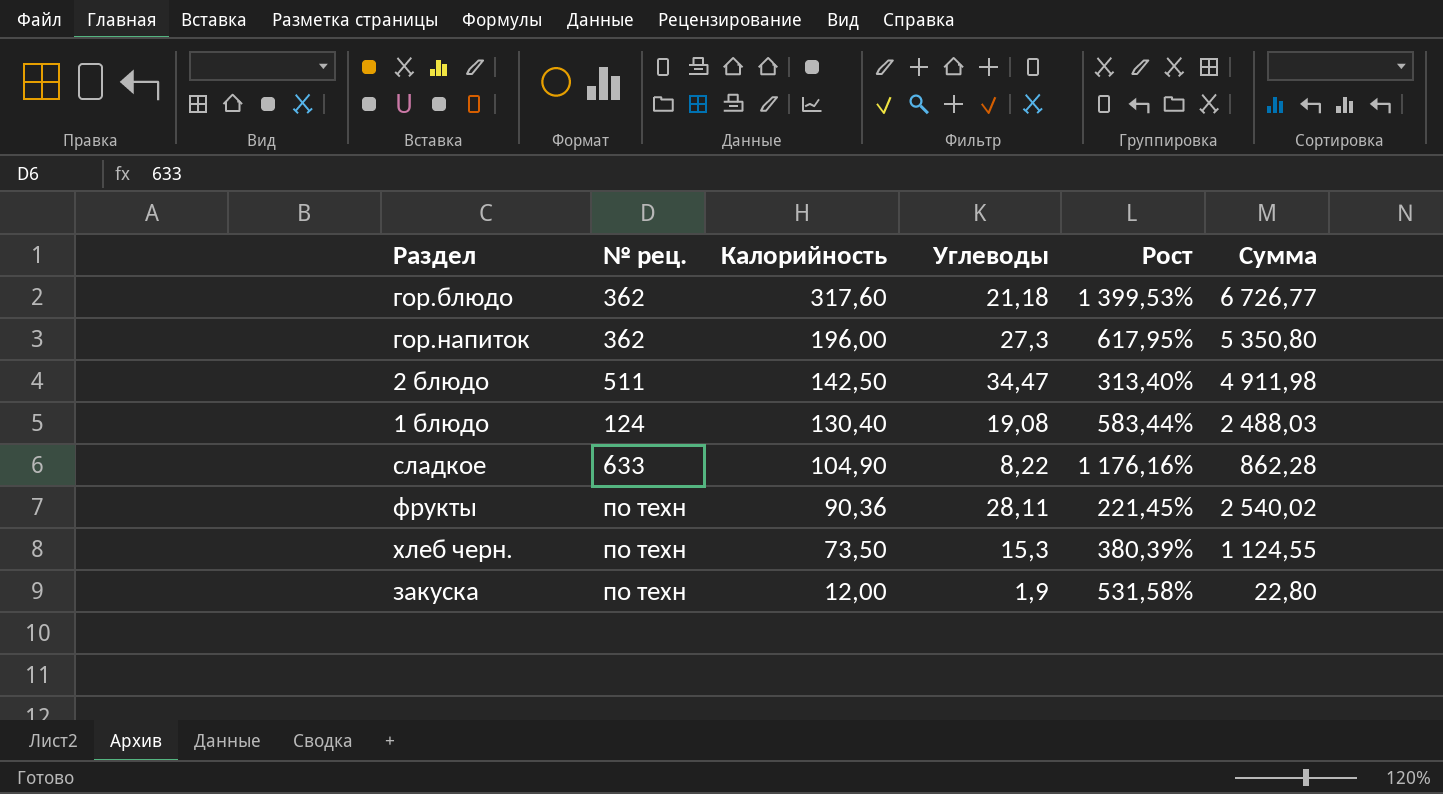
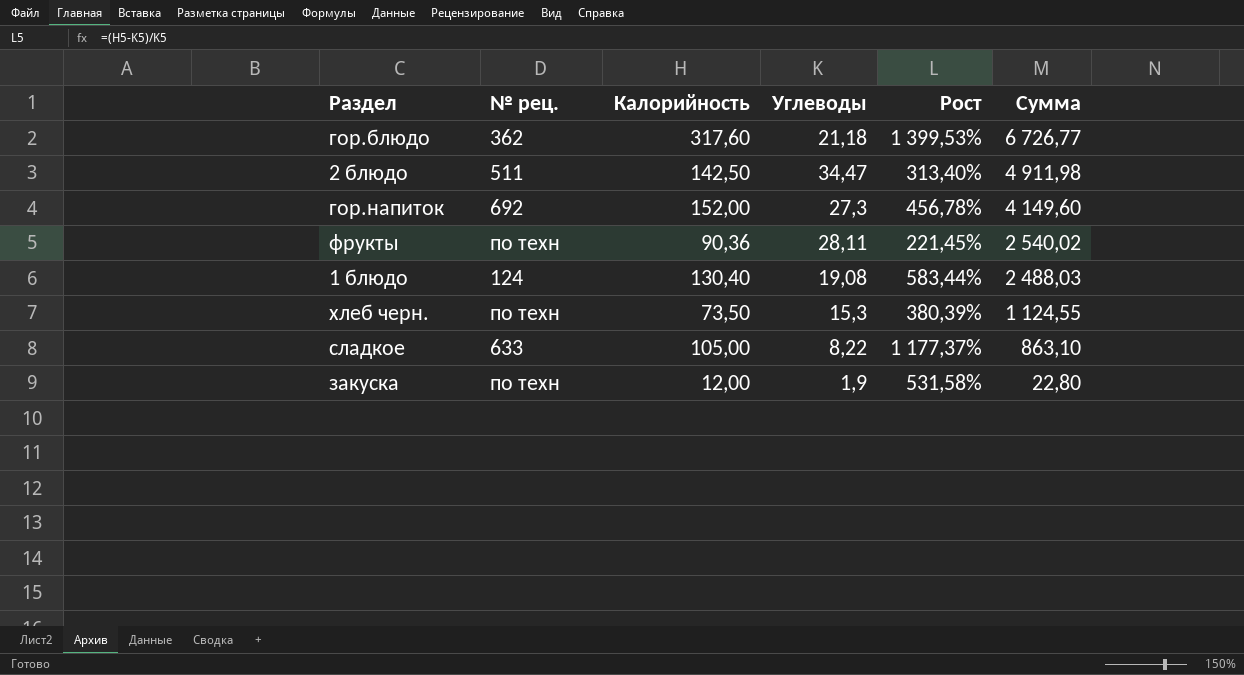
row order: Калорийность descending -> Сумма descending
гор.напиток | № рец.: 362 -> 692
гор.напиток | Калорийность: 196,00 -> 152,00
гор.напиток | Рост: 617,95% -> 456,78%
гор.напиток | Сумма: 5 350,80 -> 4 149,60
сладкое | Калорийность: 104,90 -> 105,00
сладкое | Рост: 1 176,16% -> 1 177,37%
сладкое | Сумма: 862,28 -> 863,10

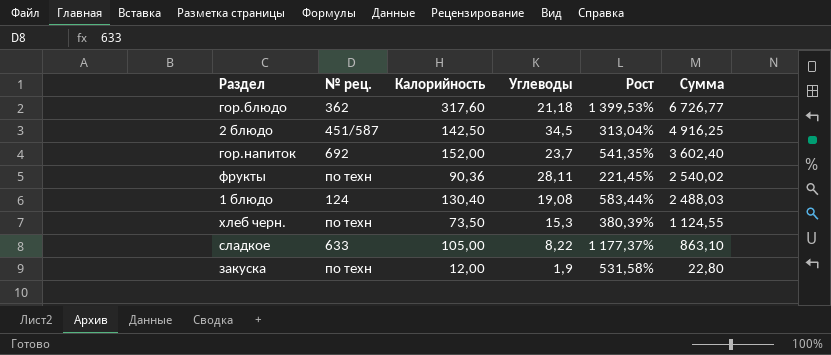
2 блюдо | № рец.: 511 -> 451/587
2 блюдо | Углеводы: 34,47 -> 34,5
2 блюдо | Рост: 313,40% -> 313,04%
2 блюдо | Сумма: 4 911,98 -> 4 916,25
гор.напиток | Углеводы: 27,3 -> 23,7
гор.напиток | Рост: 456,78% -> 541,35%
гор.напиток | Сумма: 4 149,60 -> 3 602,40

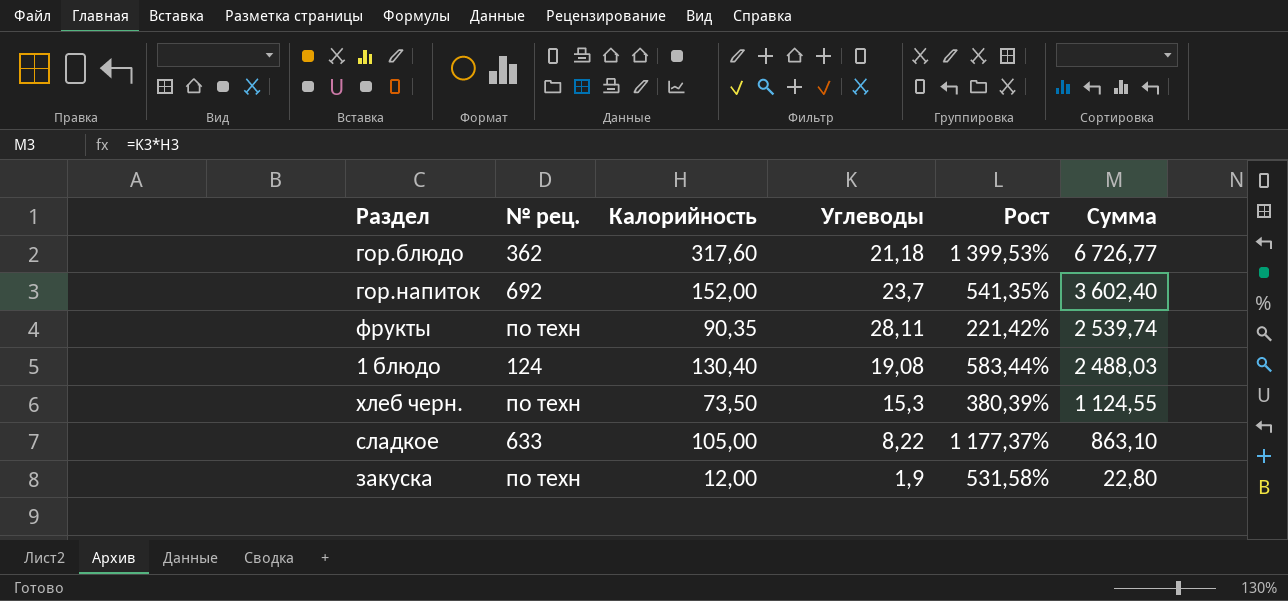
row 2 блюдо: 451/587 | 142,50 | 34,5 | 313,04% | 4 916,25 -> none
фрукты | Калорийность: 90,36 -> 90,35
фрукты | Рост: 221,45% -> 221,42%
фрукты | Сумма: 2 540,02 -> 2 539,74

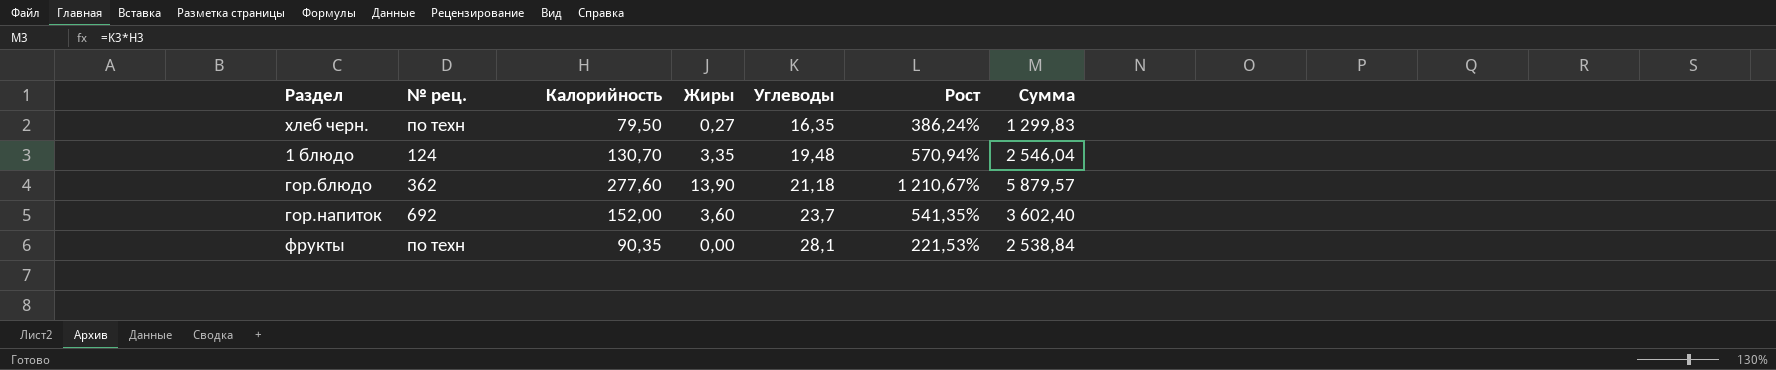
row order: Сумма descending -> Углеводы ascending
column Жиры | position: none -> 4
row сладкое: 633 | 105,00 | 8,22 | 1 177,37% | 863,10 -> none
row закуска: по техн | 12,00 | 1,9 | 531,58% | 22,80 -> none
хлеб черн. | Калорийность: 73,50 -> 79,50
хлеб черн. | Углеводы: 15,3 -> 16,35
хлеб черн. | Рост: 380,39% -> 386,24%
хлеб черн. | Сумма: 1 124,55 -> 1 299,83
1 блюдо | Калорийность: 130,40 -> 130,70
1 блюдо | Углеводы: 19,08 -> 19,48
1 блюдо | Рост: 583,44% -> 570,94%
1 блюдо | Сумма: 2 488,03 -> 2 546,04
гор.блюдо | Калорийность: 317,60 -> 277,60
гор.блюдо | Рост: 1 399,53% -> 1 210,67%
гор.блюдо | Сумма: 6 726,77 -> 5 879,57
фрукты | Углеводы: 28,11 -> 28,1
фрукты | Рост: 221,42% -> 221,53%
фрукты | Сумма: 2 539,74 -> 2 538,84

